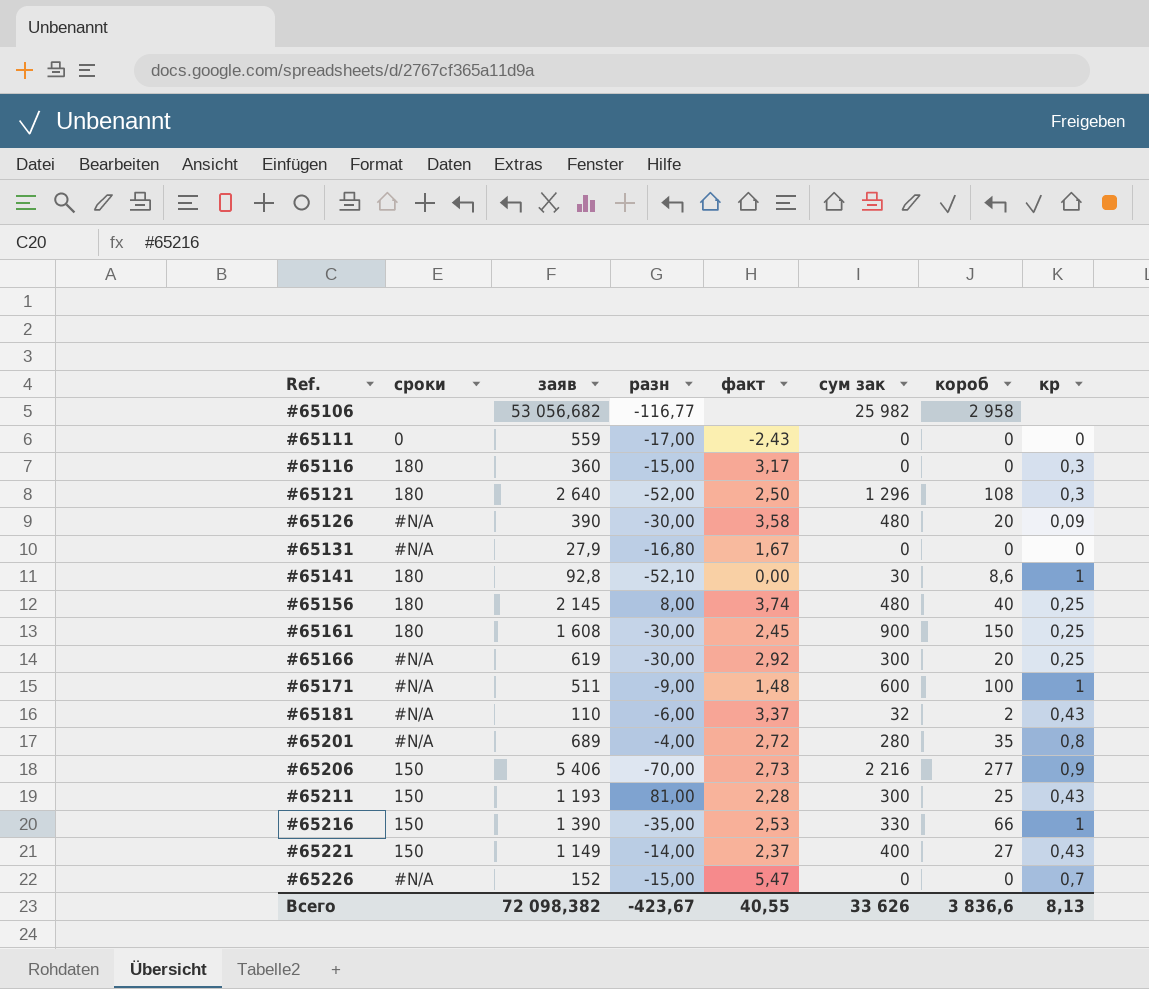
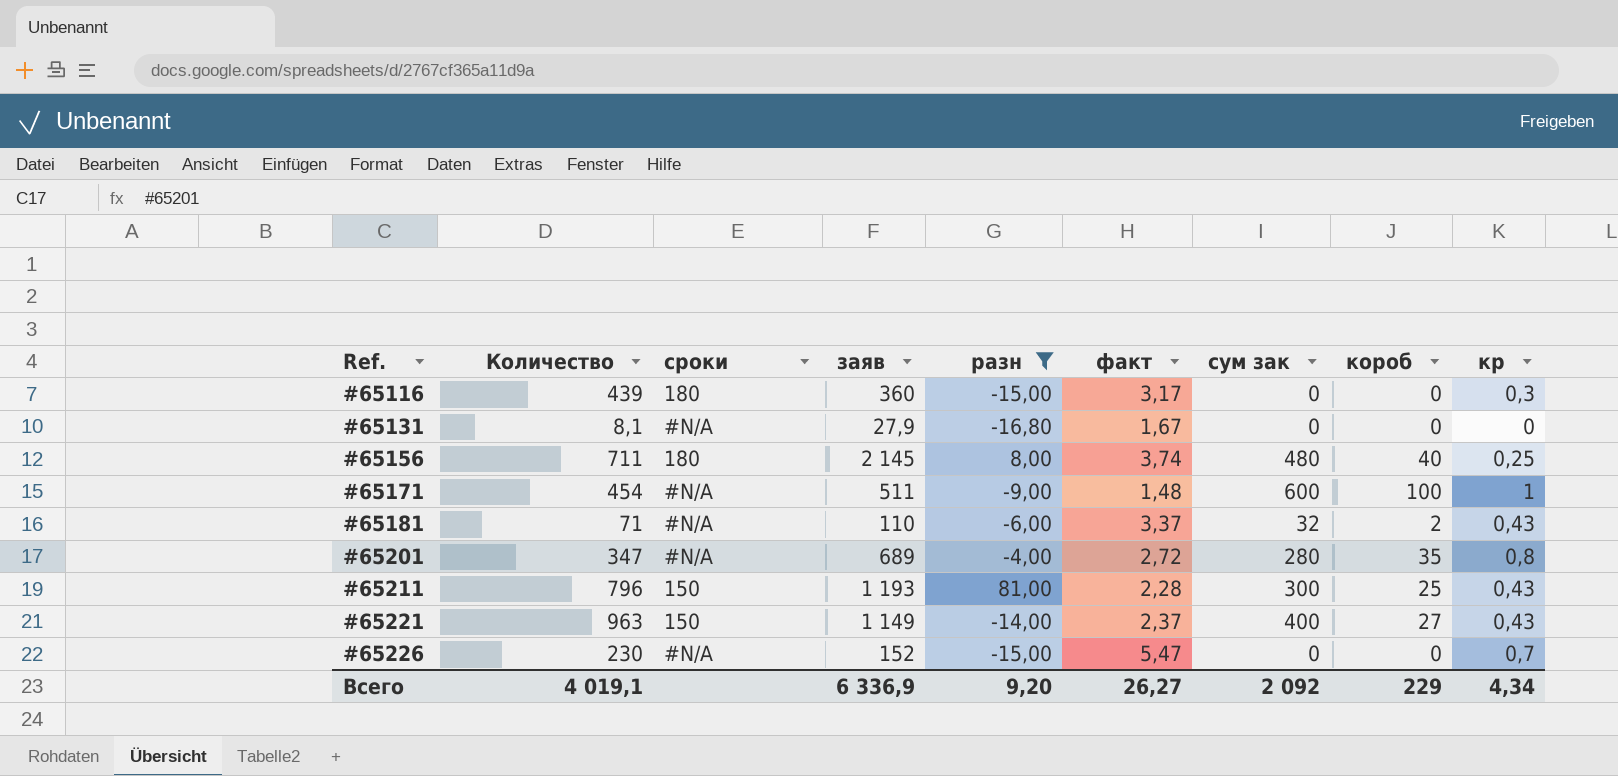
filter: none -> разн >= -16,80
column Количество | position: none -> 2
Всего | заяв: 72 098,382 -> 6 336,9
Всего | разн: -423,67 -> 9,20
Всего | факт: 40,55 -> 26,27
Всего | сум зак: 33 626 -> 2 092
Всего | короб: 3 836,6 -> 229
Всего | кр: 8,13 -> 4,34

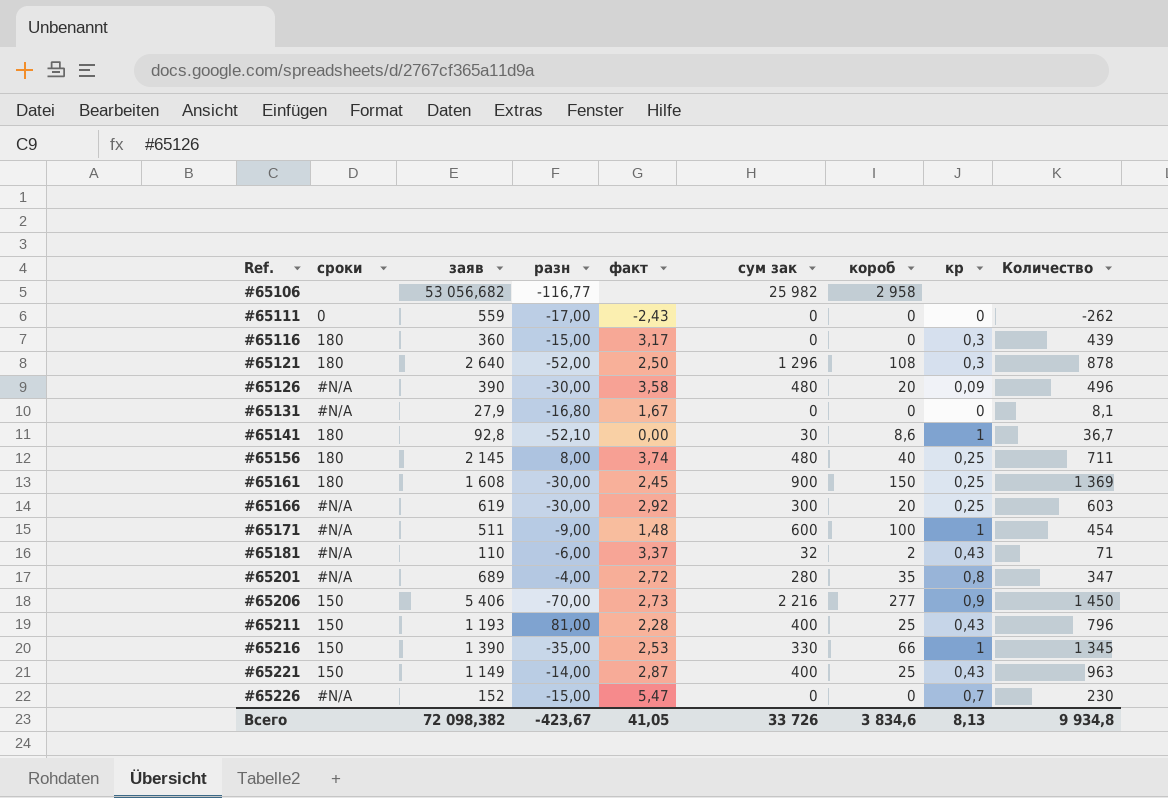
filter: разн >= -16,80 -> none
column Количество | position: 2 -> 9
#65211 | сум зак: 300 -> 400
#65221 | факт: 2,37 -> 2,87
#65221 | короб: 27 -> 25
Всего | заяв: 6 336,9 -> 72 098,382
Всего | разн: 9,20 -> -423,67
Всего | факт: 26,27 -> 41,05
Всего | сум зак: 2 092 -> 33 726
Всего | короб: 229 -> 3 834,6
Всего | кр: 4,34 -> 8,13
Всего | Количество: 4 019,1 -> 9 934,8

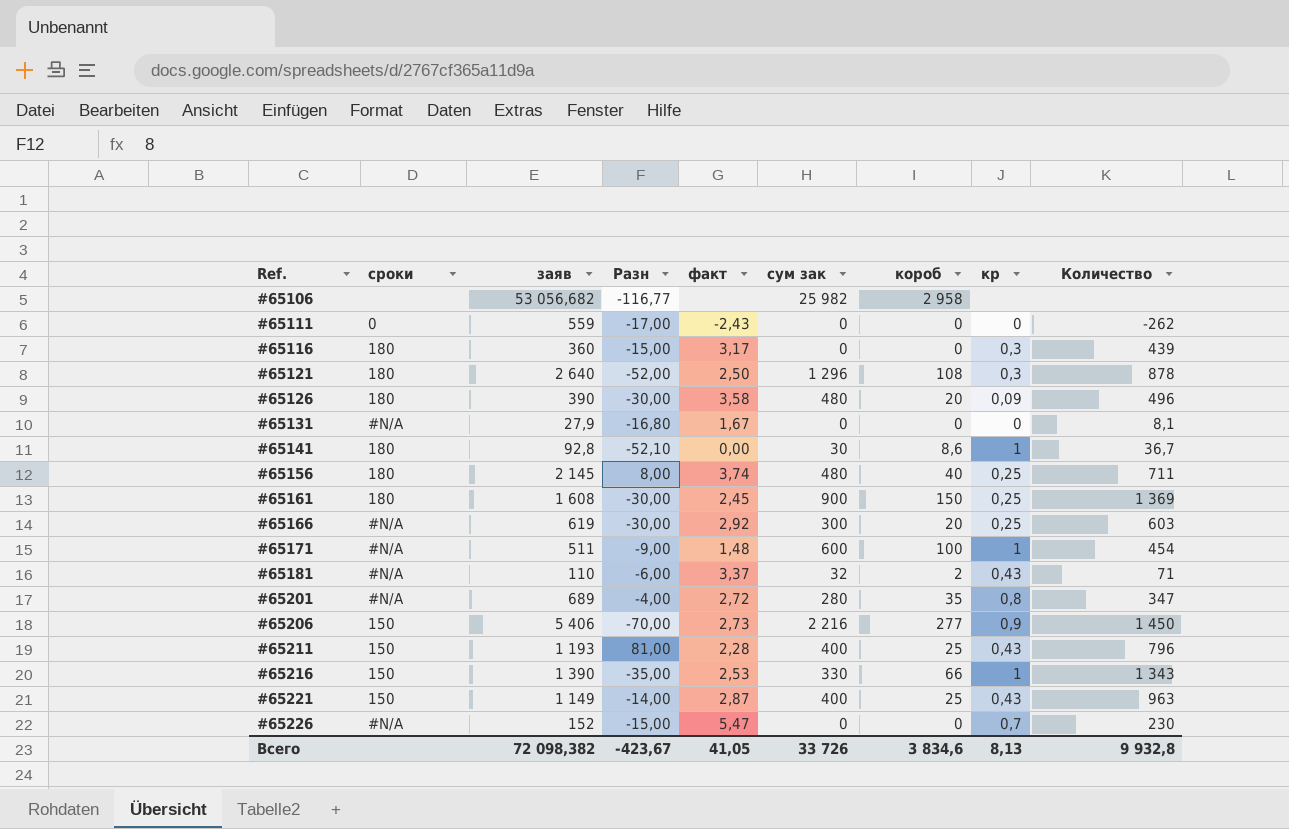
column name: разн -> Разн
#65126 | сроки: #N/A -> 180
#65216 | Количество: 1 345 -> 1 343
Всего | Количество: 9 934,8 -> 9 932,8

